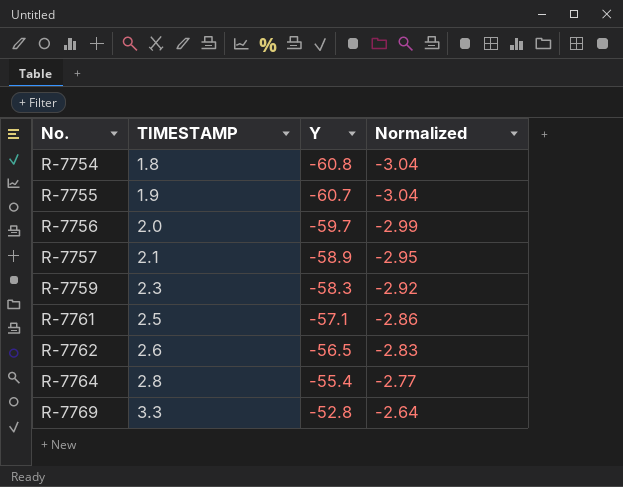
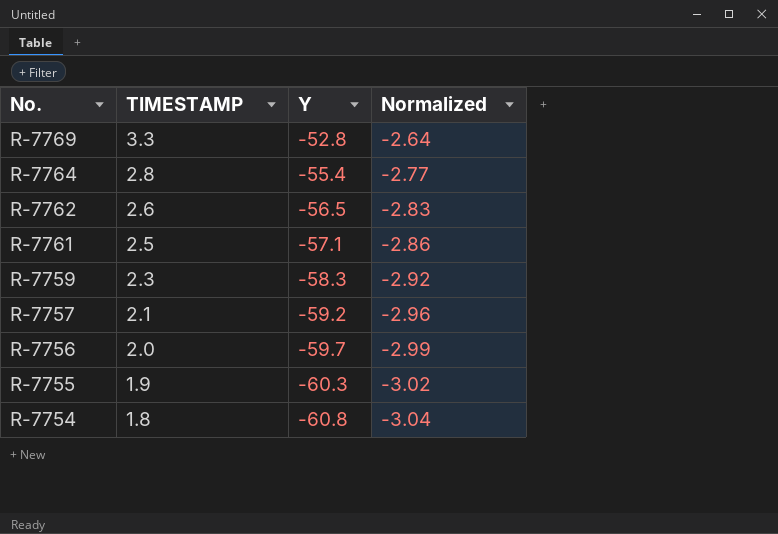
row order: No. ascending -> No. descending
R-7757 | Y: -58.9 -> -59.2
R-7757 | Normalized: -2.95 -> -2.96
R-7755 | Y: -60.7 -> -60.3
R-7755 | Normalized: -3.04 -> -3.02

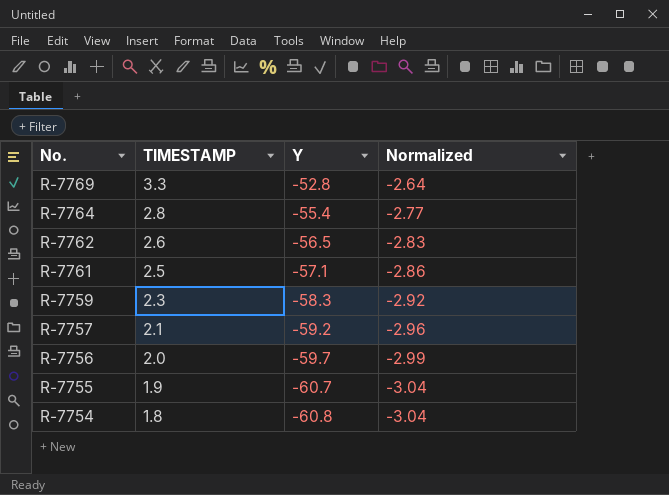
R-7755 | Y: -60.3 -> -60.7
R-7755 | Normalized: -3.02 -> -3.04

